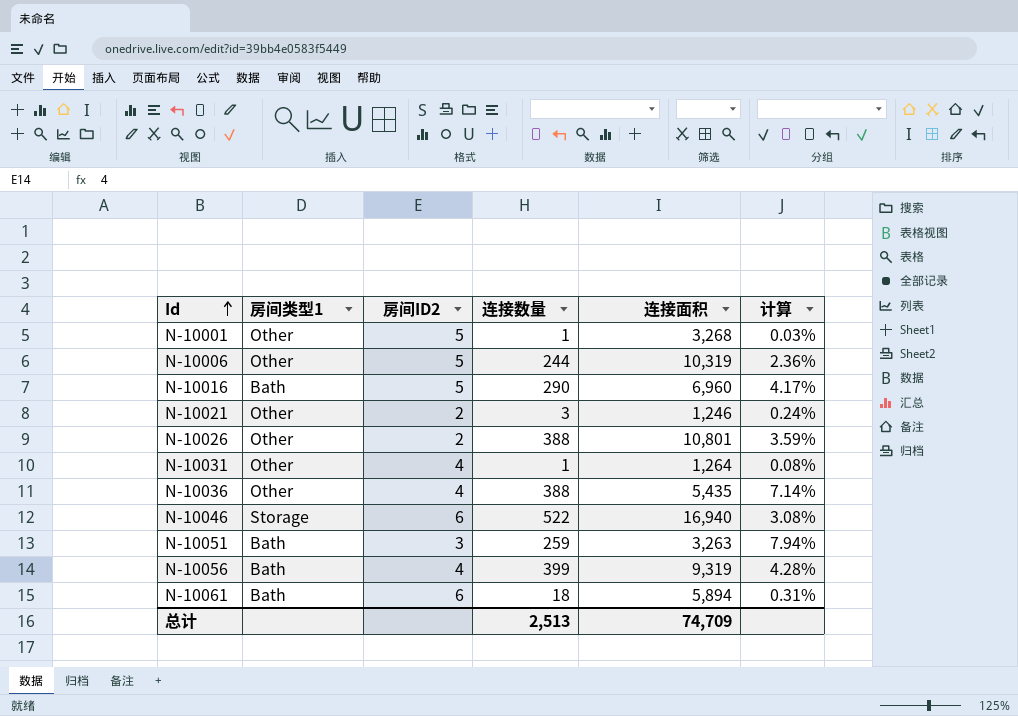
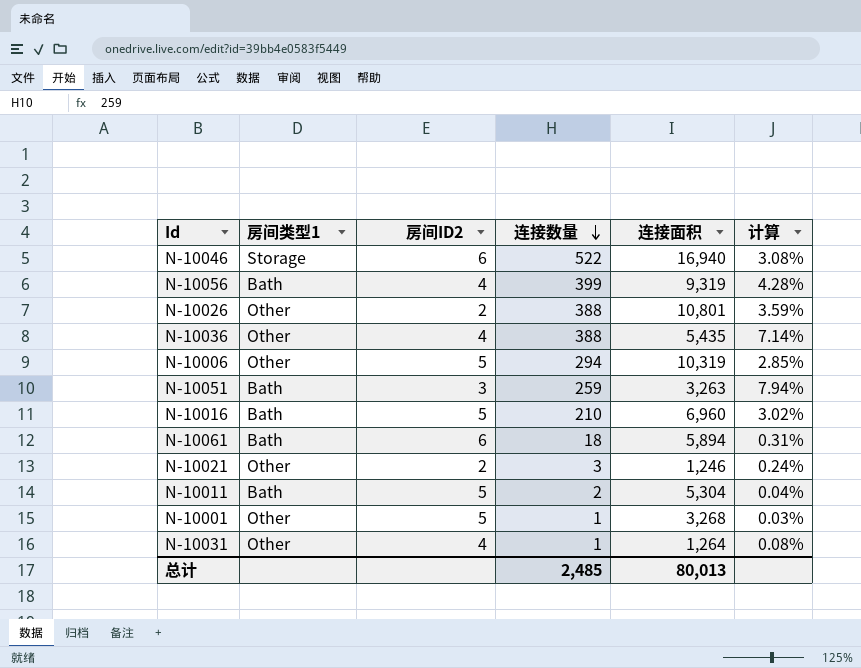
row order: Id ascending -> 连接数量 descending
N-10006 | 连接数量: 244 -> 294
N-10006 | 计算: 2.36% -> 2.85%
N-10016 | 连接数量: 290 -> 210
N-10016 | 计算: 4.17% -> 3.02%
row N-10011: none -> Bath | 5 | 2 | 5,304 | 0.04%
总计 | 连接数量: 2,513 -> 2,485
总计 | 连接面积: 74,709 -> 80,013

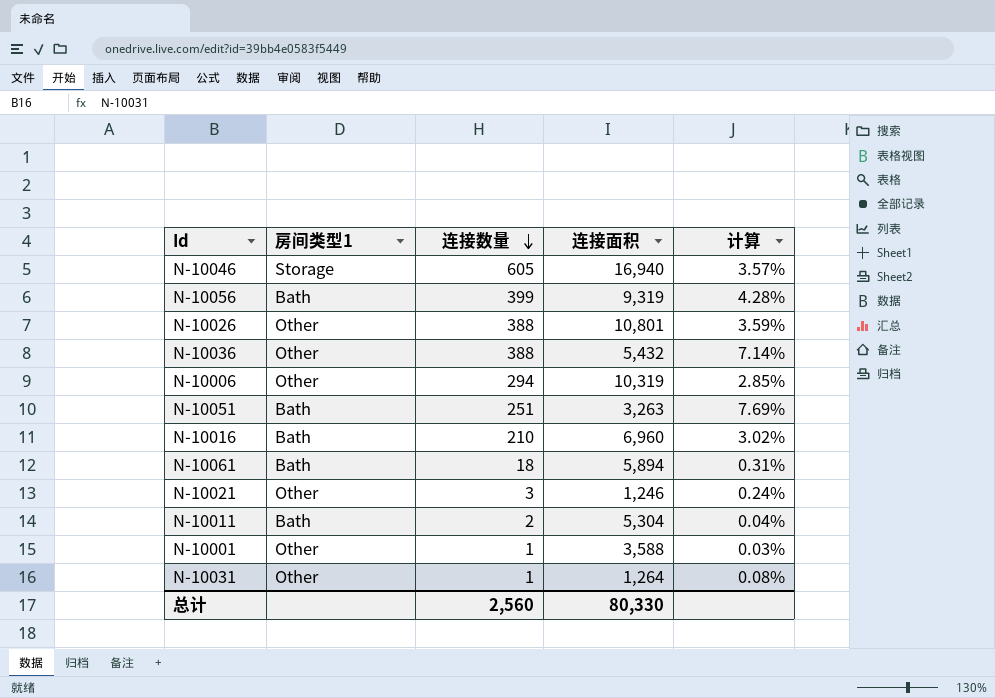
column 房间ID2 | position: 3 -> none
N-10046 | 连接数量: 522 -> 605
N-10046 | 计算: 3.08% -> 3.57%
N-10036 | 连接面积: 5,435 -> 5,432
N-10051 | 连接数量: 259 -> 251
N-10051 | 计算: 7.94% -> 7.69%
N-10001 | 连接面积: 3,268 -> 3,588
总计 | 连接数量: 2,485 -> 2,560
总计 | 连接面积: 80,013 -> 80,330

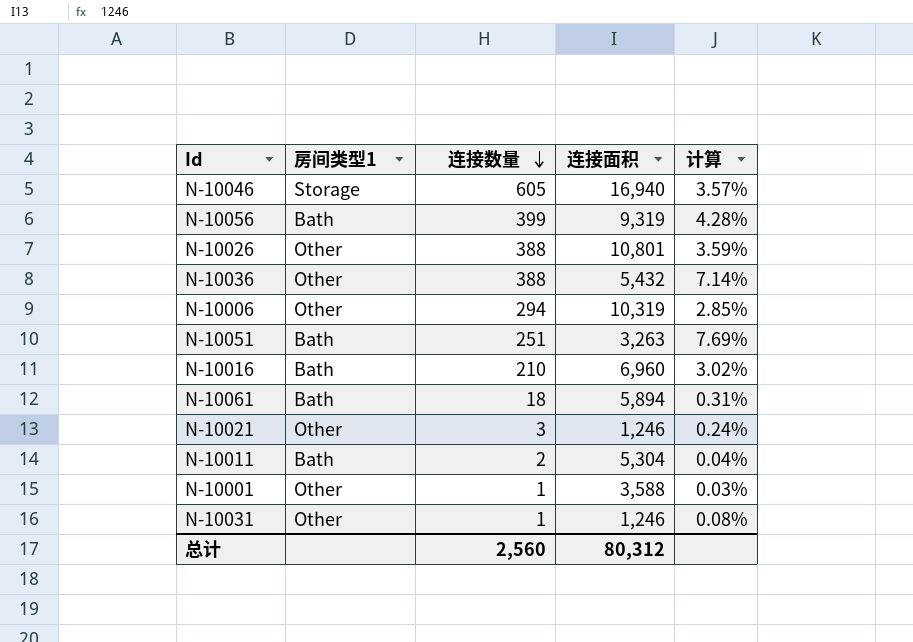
N-10031 | 连接面积: 1,264 -> 1,246
总计 | 连接面积: 80,330 -> 80,312

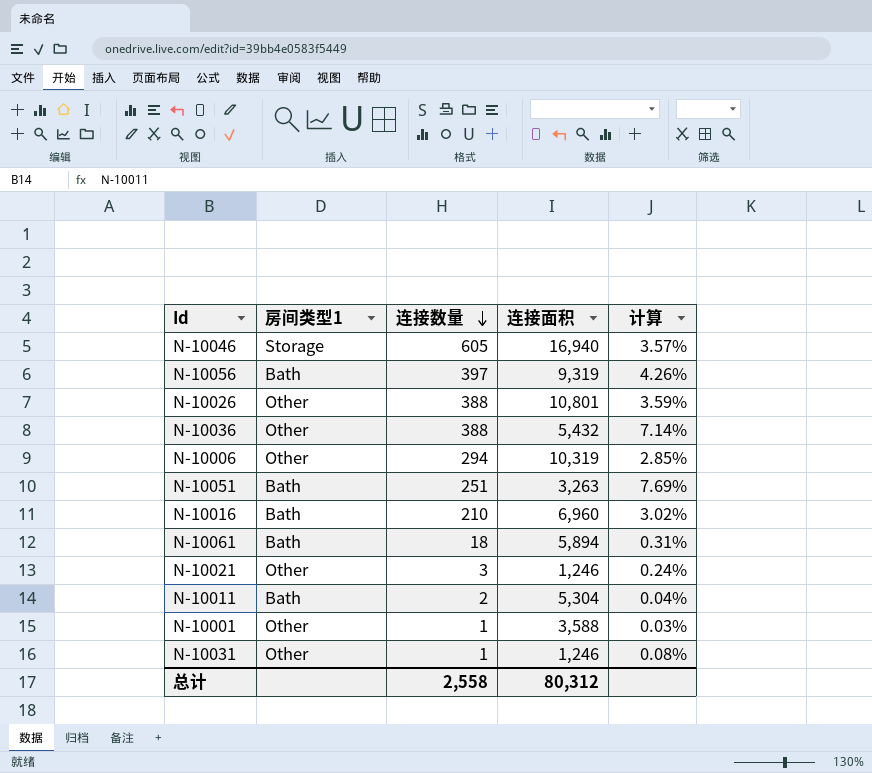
N-10056 | 连接数量: 399 -> 397
N-10056 | 计算: 4.28% -> 4.26%
总计 | 连接数量: 2,560 -> 2,558

